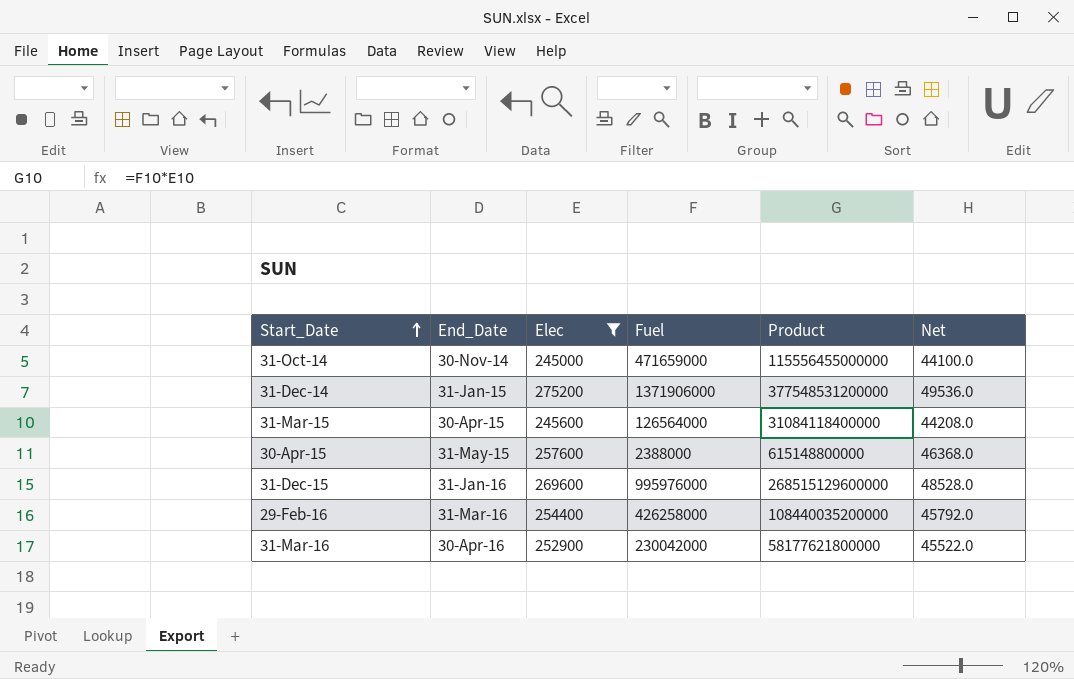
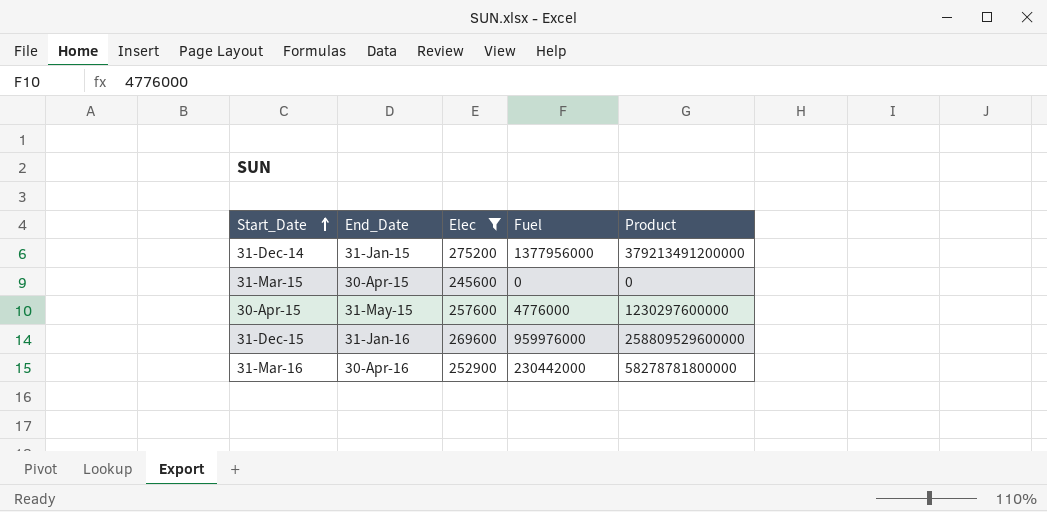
column Net | formula: [Elec] * 0.18 -> none
row 31-Oct-14: 30-Nov-14 | 245000 | 471659000 | 115556455000000 | 44100.0 -> none
row 29-Feb-16: 31-Mar-16 | 254400 | 426258000 | 108440035200000 | 45792.0 -> none
31-Dec-14 | Fuel: 1371906000 -> 1377956000
31-Dec-14 | Product: 377548531200000 -> 379213491200000
31-Mar-15 | Fuel: 126564000 -> 0
31-Mar-15 | Product: 31084118400000 -> 0
30-Apr-15 | Fuel: 2388000 -> 4776000
30-Apr-15 | Product: 615148800000 -> 1230297600000
31-Dec-15 | Fuel: 995976000 -> 959976000
31-Dec-15 | Product: 268515129600000 -> 258809529600000
31-Mar-16 | Fuel: 230042000 -> 230442000
31-Mar-16 | Product: 58177621800000 -> 58278781800000

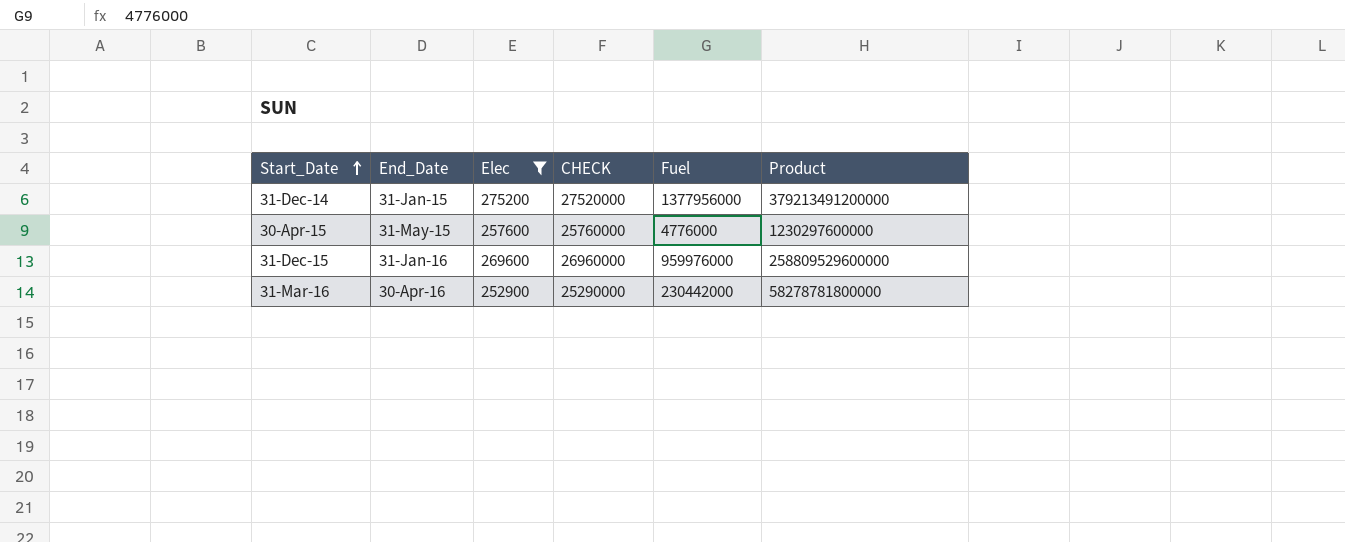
column CHECK | formula: none -> [Elec] * 100
row 31-Mar-15: 30-Apr-15 | 245600 | 0 | 0 -> none

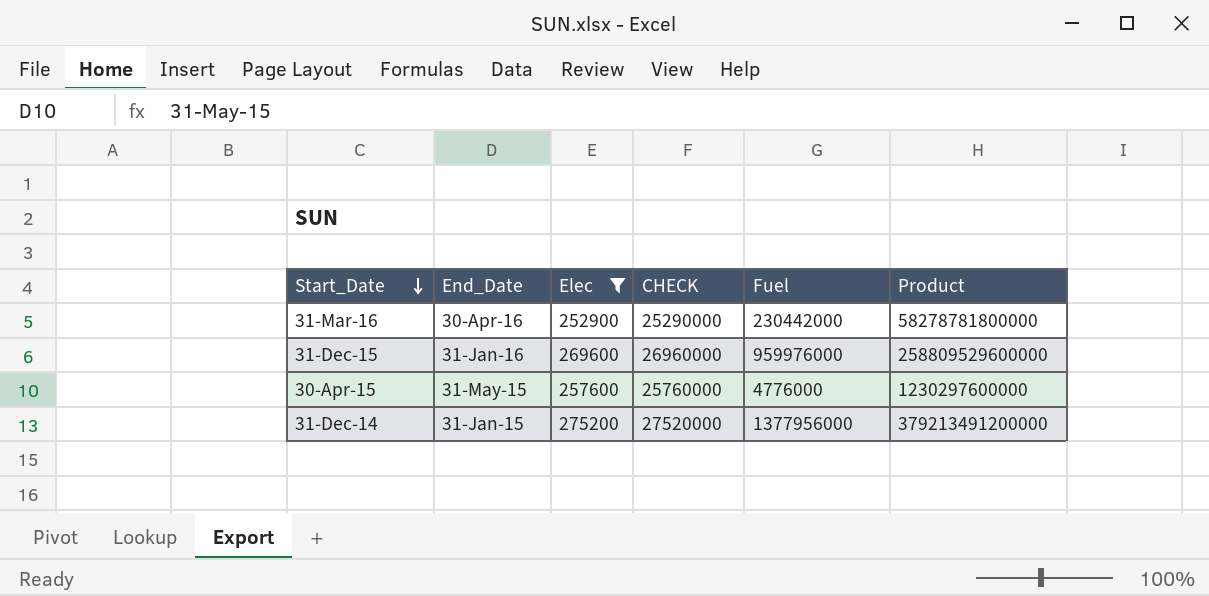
row order: Start_Date ascending -> Start_Date descending

